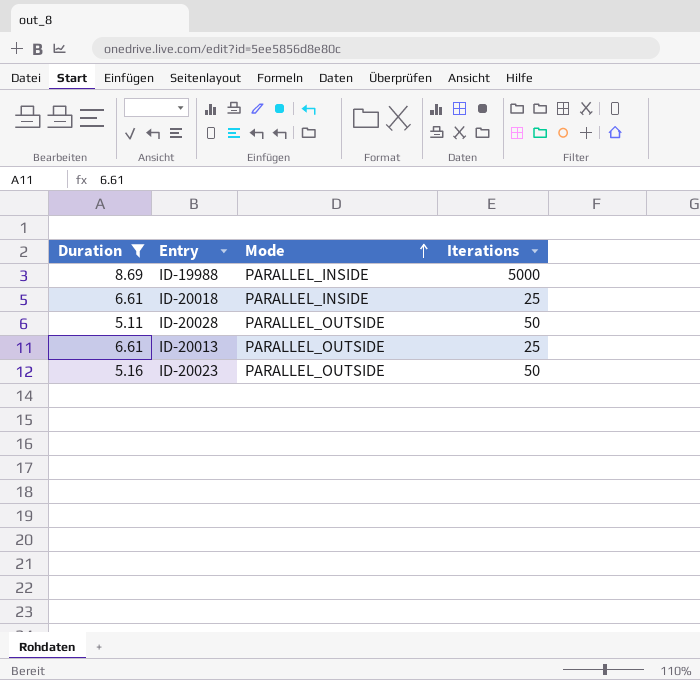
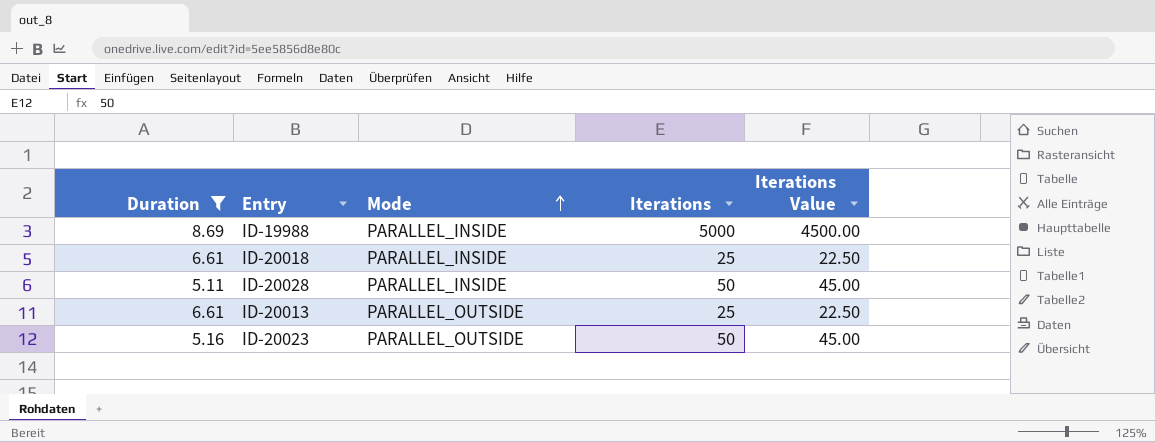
column Iterations Value | formula: none -> [Iterations] * 0.9
ID-20028 | Mode: PARALLEL_OUTSIDE -> PARALLEL_INSIDE

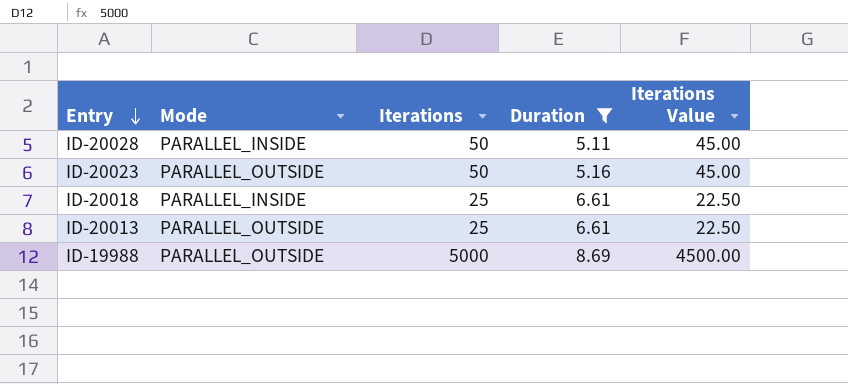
row order: Mode ascending -> Entry descending
column Duration | position: 1 -> 4
ID-19988 | Mode: PARALLEL_INSIDE -> PARALLEL_OUTSIDE

